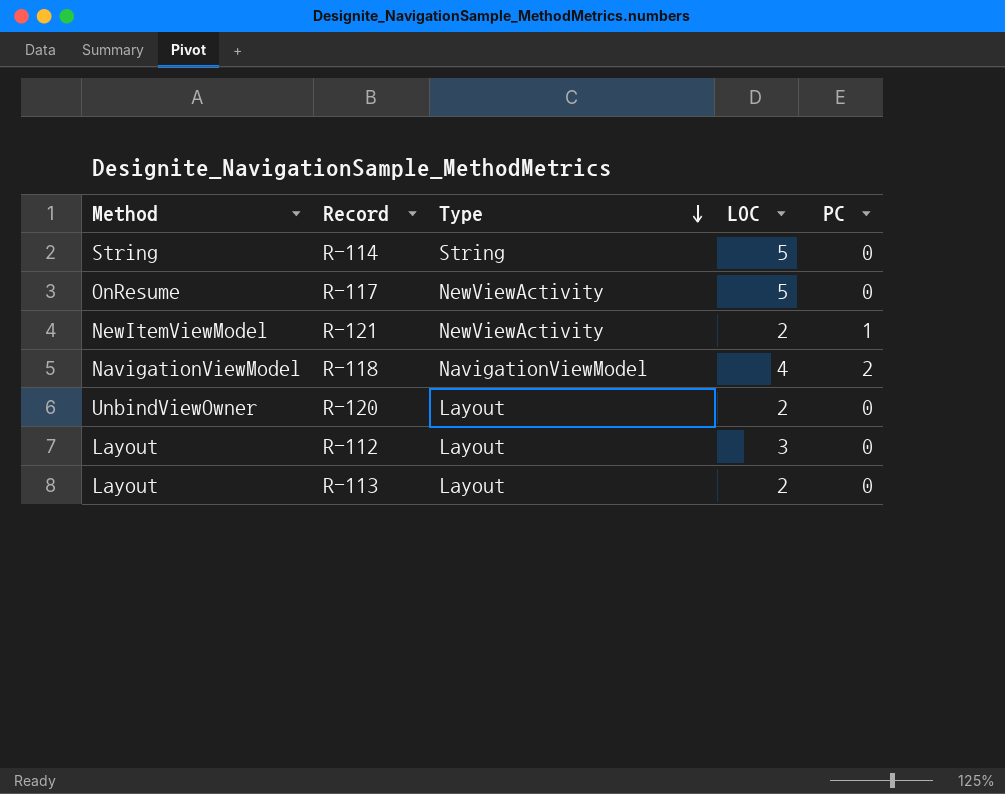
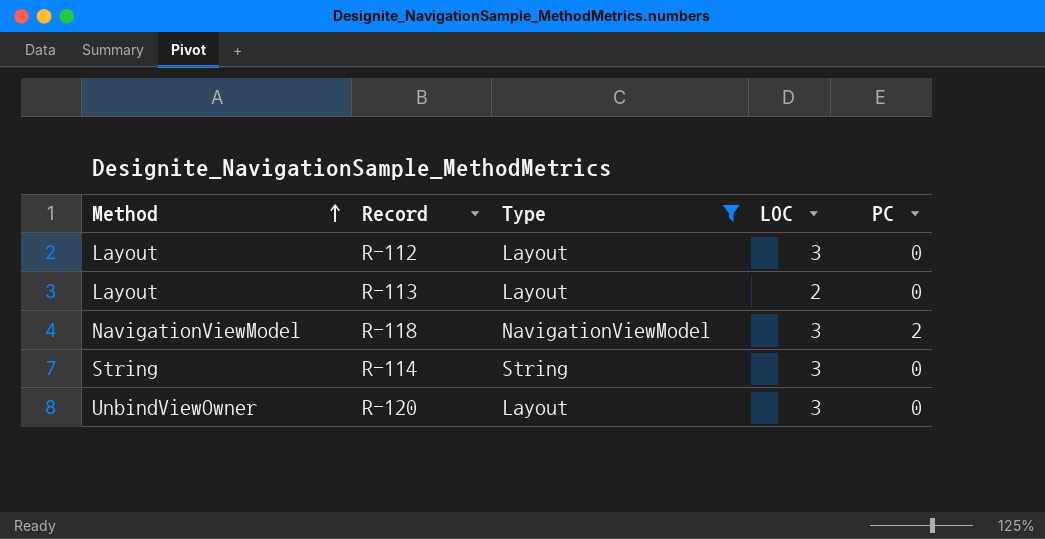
filter: none -> Type != NewViewActivity
row order: Type descending -> Method ascending
R-118 | LOC: 4 -> 3
R-114 | LOC: 5 -> 3
R-120 | LOC: 2 -> 3

